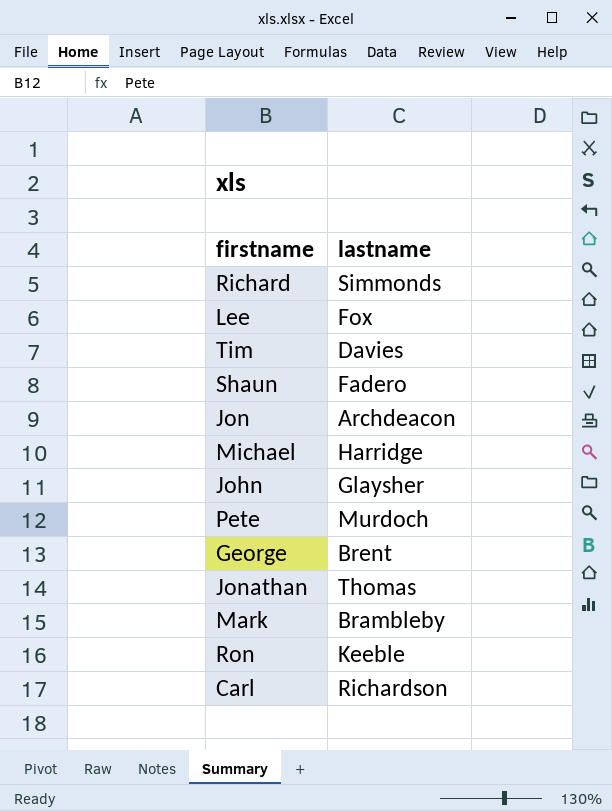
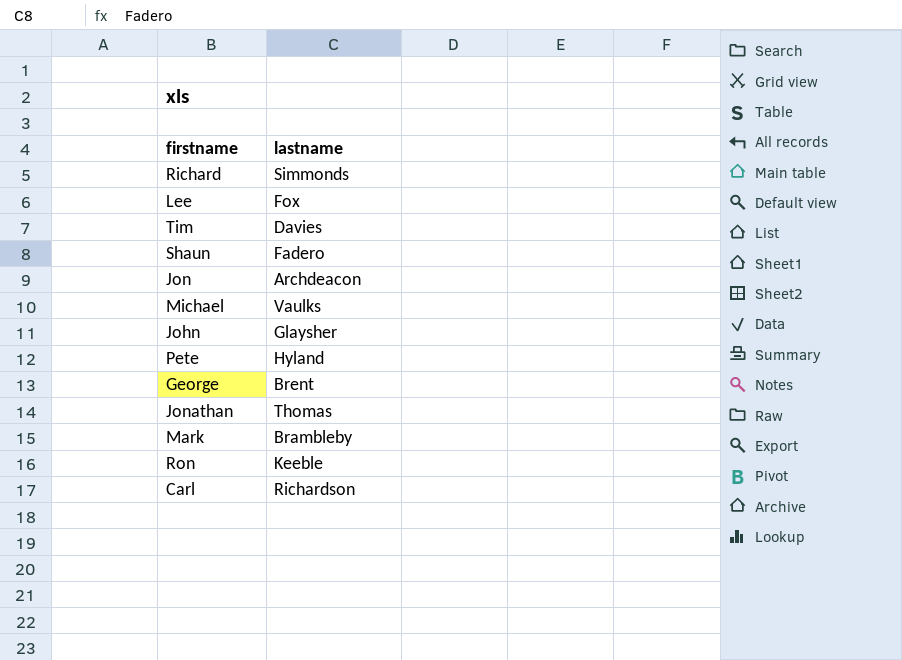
Michael | lastname: Harridge -> Vaulks
Pete | lastname: Murdoch -> Hyland

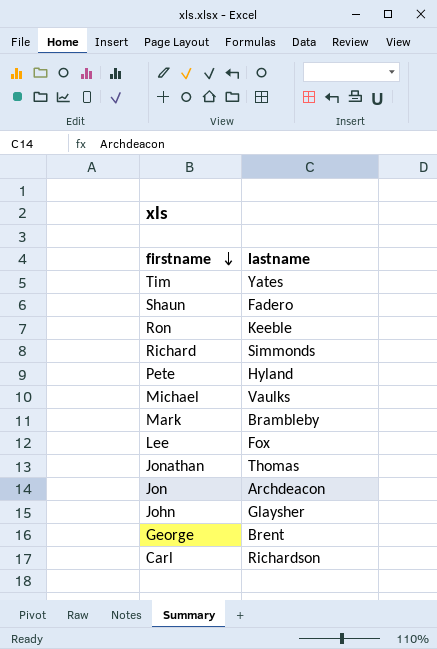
row order: none -> firstname descending
Tim | lastname: Davies -> Yates

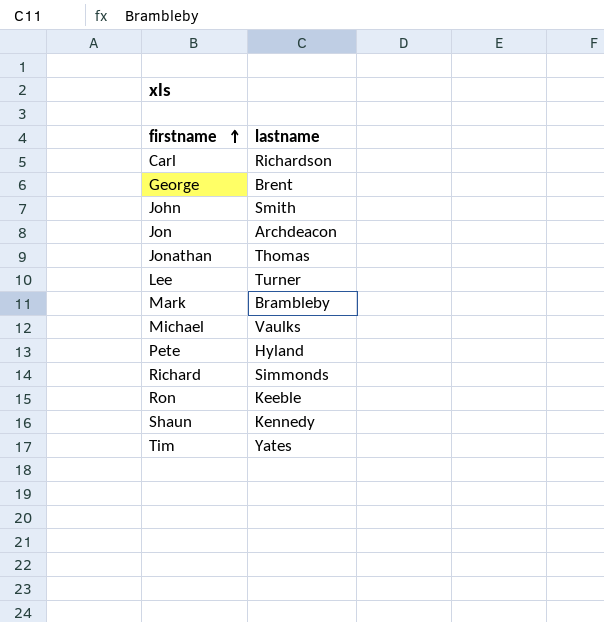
row order: firstname descending -> firstname ascending
John | lastname: Glaysher -> Smith
Lee | lastname: Fox -> Turner
Shaun | lastname: Fadero -> Kennedy

